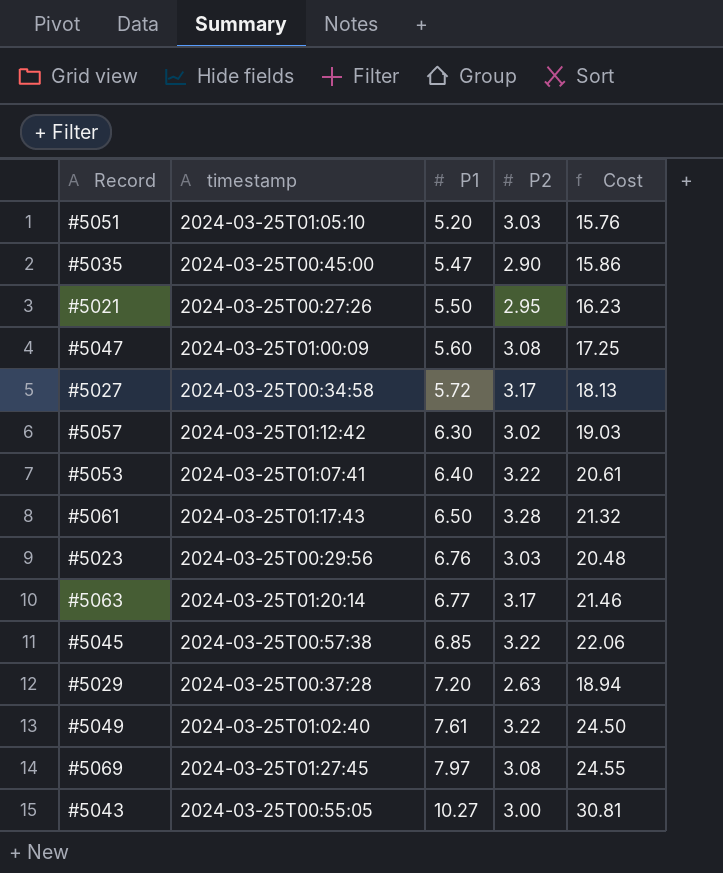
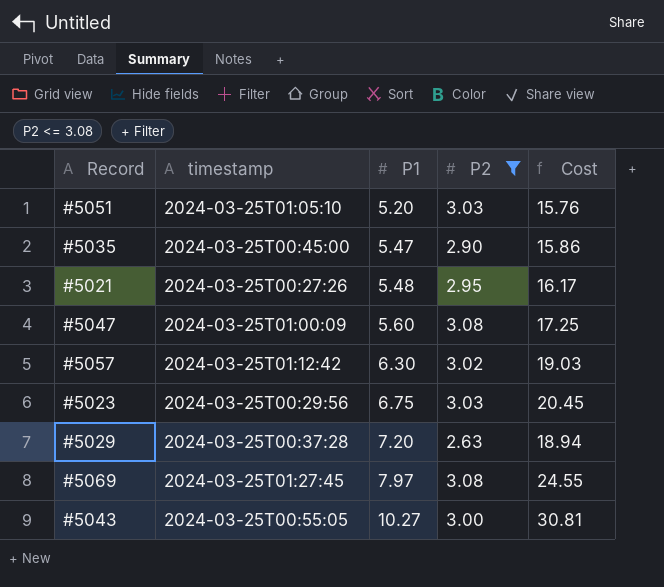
filter: none -> P2 <= 3.08
#5021 | P1: 5.50 -> 5.48
#5021 | Cost: 16.23 -> 16.17
#5023 | P1: 6.76 -> 6.75
#5023 | Cost: 20.48 -> 20.45

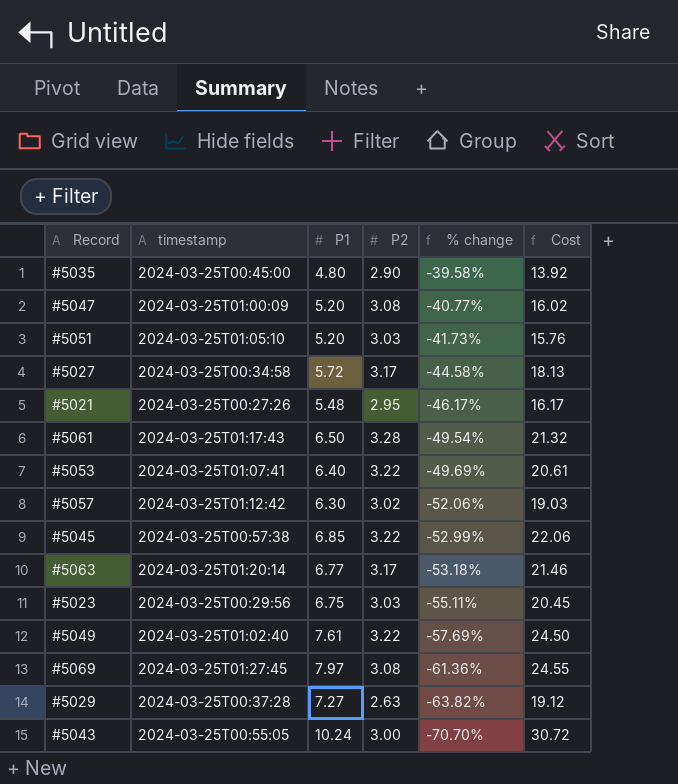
filter: P2 <= 3.08 -> none
row order: P1 ascending -> % change descending
column % change | formula: none -> ([P2] - [P1]) / [P1]
#5035 | P1: 5.47 -> 4.80
#5035 | Cost: 15.86 -> 13.92
#5047 | P1: 5.60 -> 5.20
#5047 | Cost: 17.25 -> 16.02
#5029 | P1: 7.20 -> 7.27
#5029 | Cost: 18.94 -> 19.12
#5043 | P1: 10.27 -> 10.24
#5043 | Cost: 30.81 -> 30.72

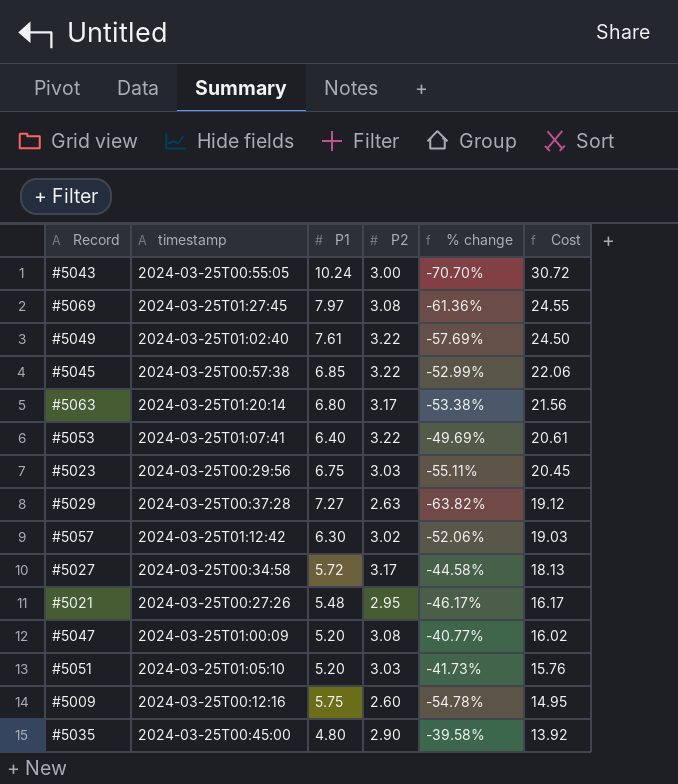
row order: % change descending -> Cost descending
row #5061: 2024-03-25T01:17:43 | 6.50 | 3.28 | -49.54% | 21.32 -> none
#5063 | P1: 6.77 -> 6.80
#5063 | % change: -53.18% -> -53.38%
#5063 | Cost: 21.46 -> 21.56
row #5009: none -> 2024-03-25T00:12:16 | 5.75 | 2.60 | -54.78% | 14.95

